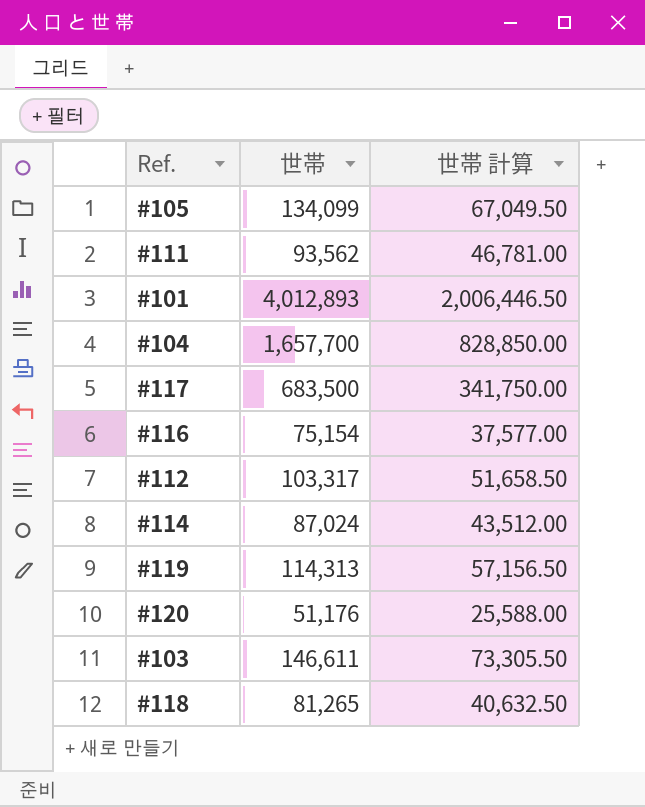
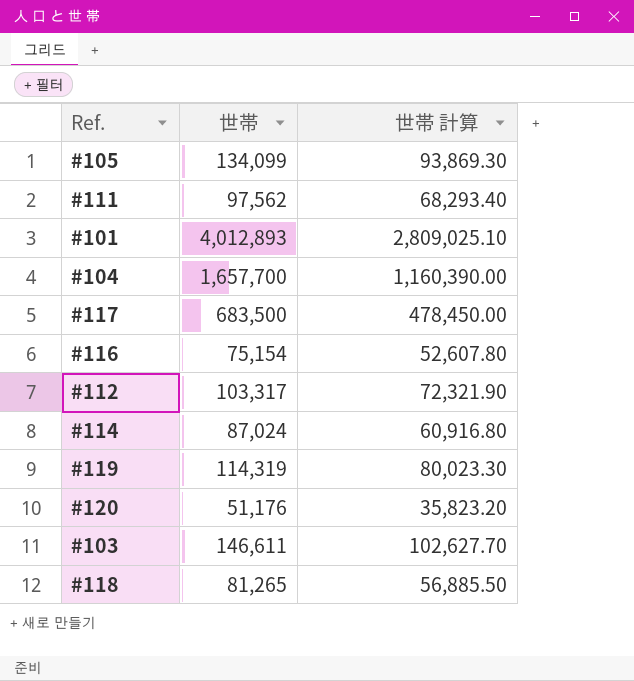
column 世帯 計算 | formula: [世帯] * 0.5 -> [世帯] * 0.7
#111 | 世帯: 93,562 -> 97,562
#119 | 世帯: 114,313 -> 114,319

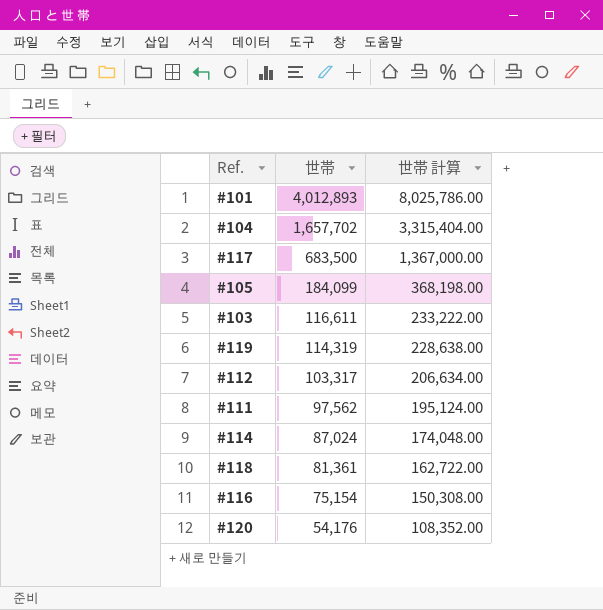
row order: none -> 世帯 descending
column 世帯 計算 | formula: [世帯] * 0.7 -> [世帯] * 2
#104 | 世帯: 1,657,700 -> 1,657,702
#105 | 世帯: 134,099 -> 184,099
#103 | 世帯: 146,611 -> 116,611
#118 | 世帯: 81,265 -> 81,361
#120 | 世帯: 51,176 -> 54,176

